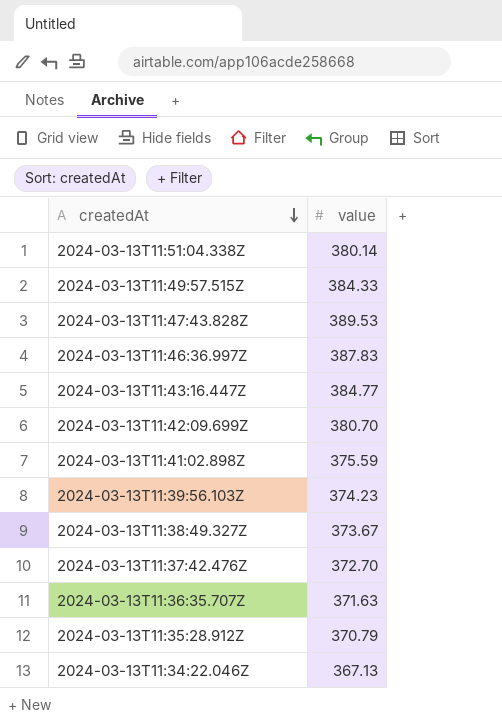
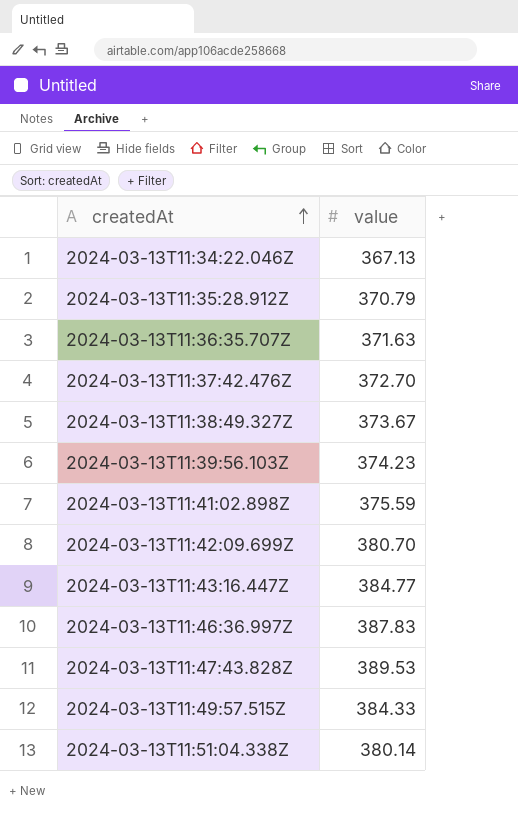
row order: createdAt descending -> createdAt ascending

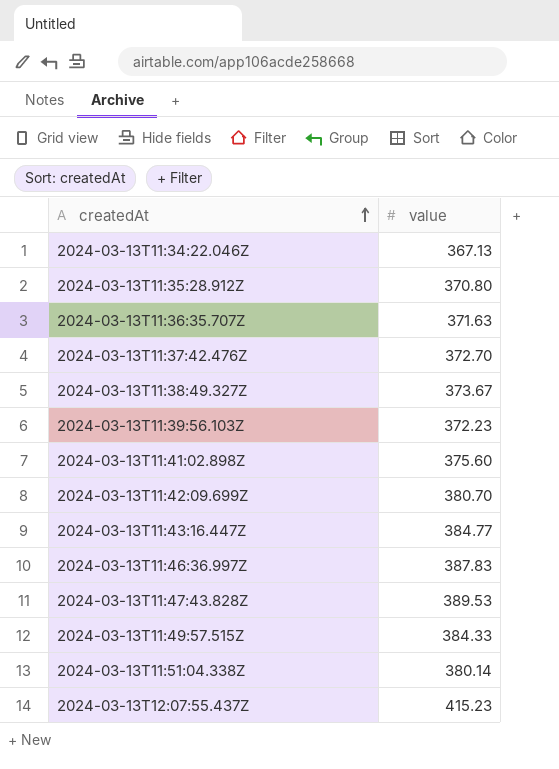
2024-03-13T11:35:28.912Z | value: 370.79 -> 370.80
2024-03-13T11:39:56.103Z | value: 374.23 -> 372.23
2024-03-13T11:41:02.898Z | value: 375.59 -> 375.60
row 2024-03-13T12:07:55.437Z: none -> 415.23

